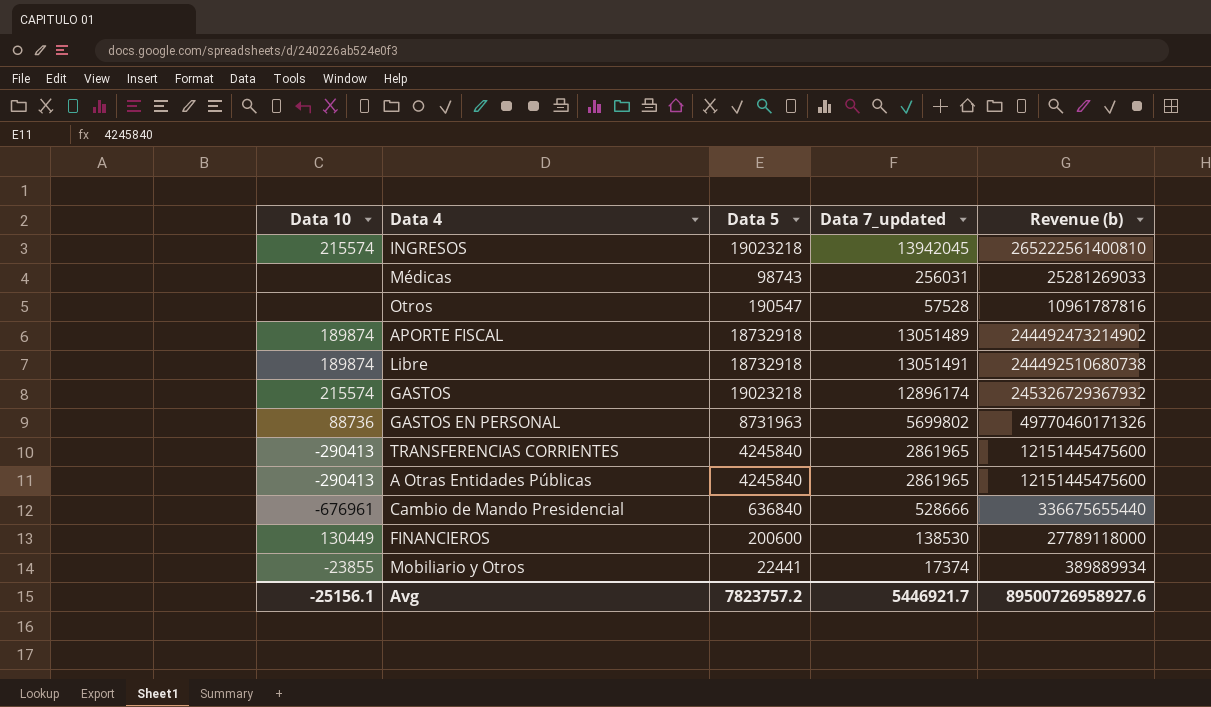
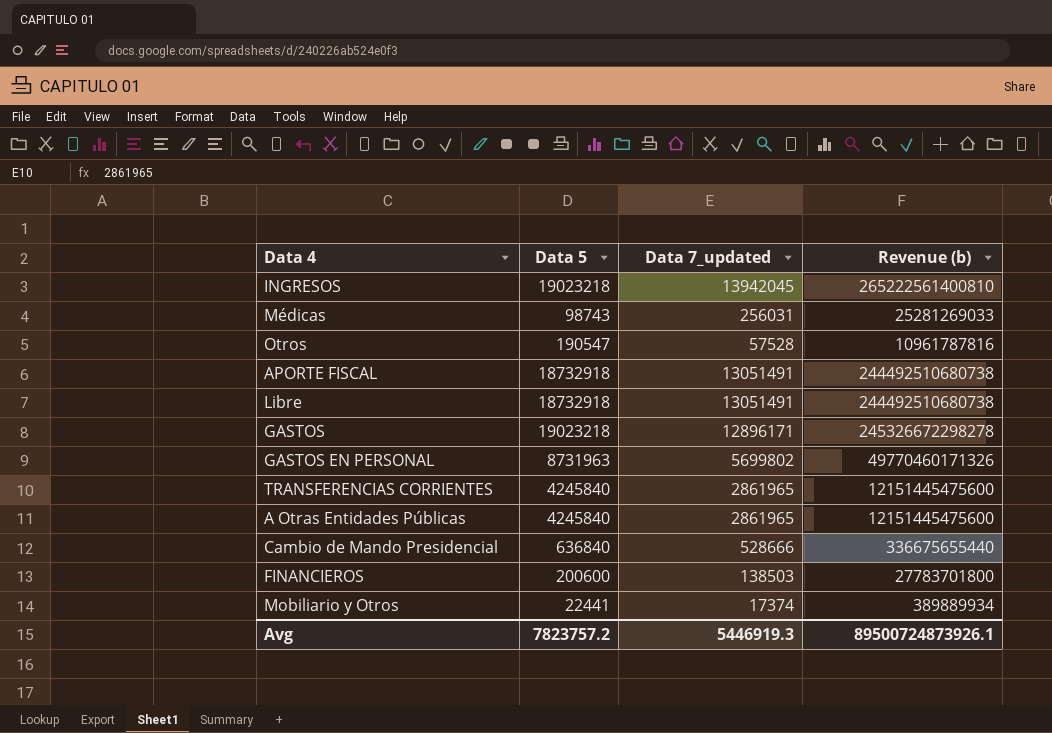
column Data 10 | position: 1 -> none
APORTE FISCAL | Data 7_updated: 13051489 -> 13051491
APORTE FISCAL | Revenue (b): 244492473214902 -> 244492510680738
GASTOS | Data 7_updated: 12896174 -> 12896171
GASTOS | Revenue (b): 245326729367932 -> 245326672298278
FINANCIEROS | Data 7_updated: 138530 -> 138503
FINANCIEROS | Revenue (b): 27789118000 -> 27783701800
Avg | Data 7_updated: 5446921.7 -> 5446919.3
Avg | Revenue (b): 89500726958927.6 -> 89500724873926.1

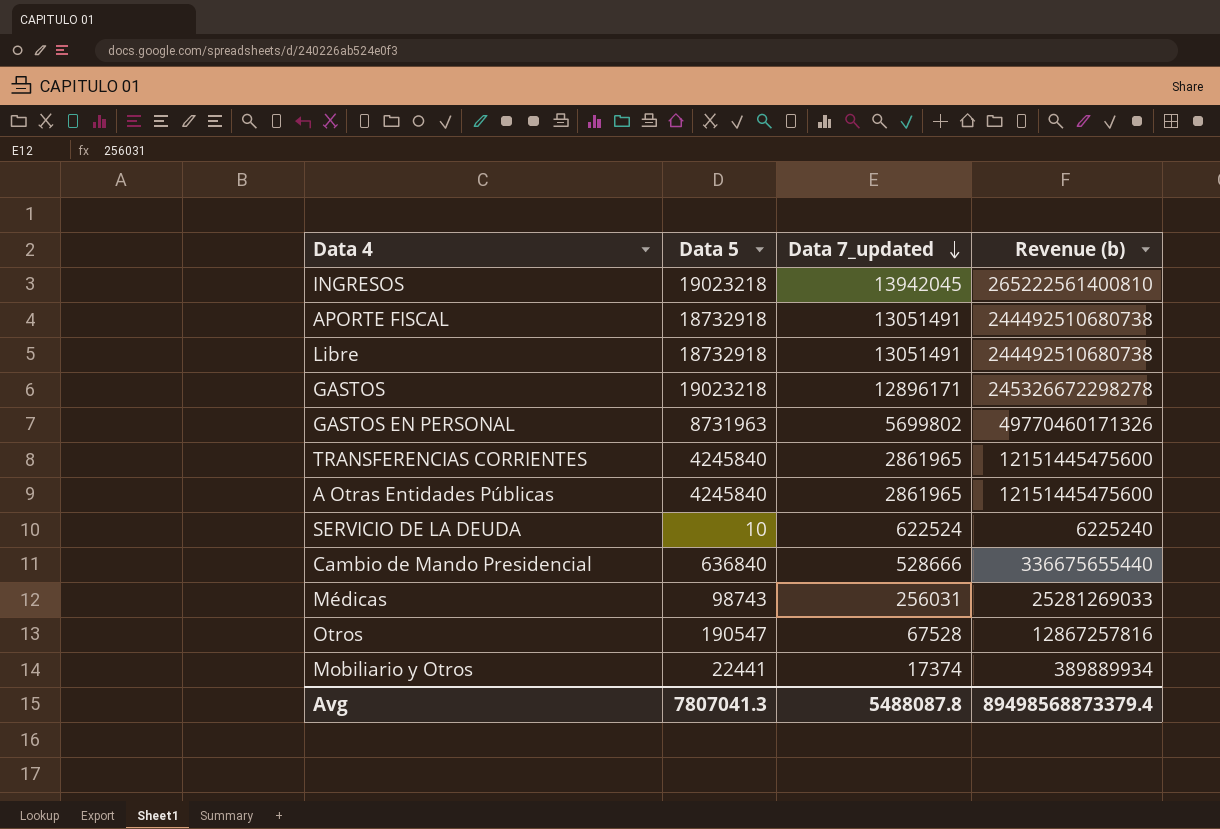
row order: none -> Data 7_updated descending
row FINANCIEROS: 200600 | 138503 | 27783701800 -> none
row SERVICIO DE LA DEUDA: none -> 10 | 622524 | 6225240
Otros | Data 7_updated: 57528 -> 67528
Otros | Revenue (b): 10961787816 -> 12867257816
Avg | Data 5: 7823757.2 -> 7807041.3
Avg | Data 7_updated: 5446919.3 -> 5488087.8
Avg | Revenue (b): 89500724873926.1 -> 89498568873379.4

